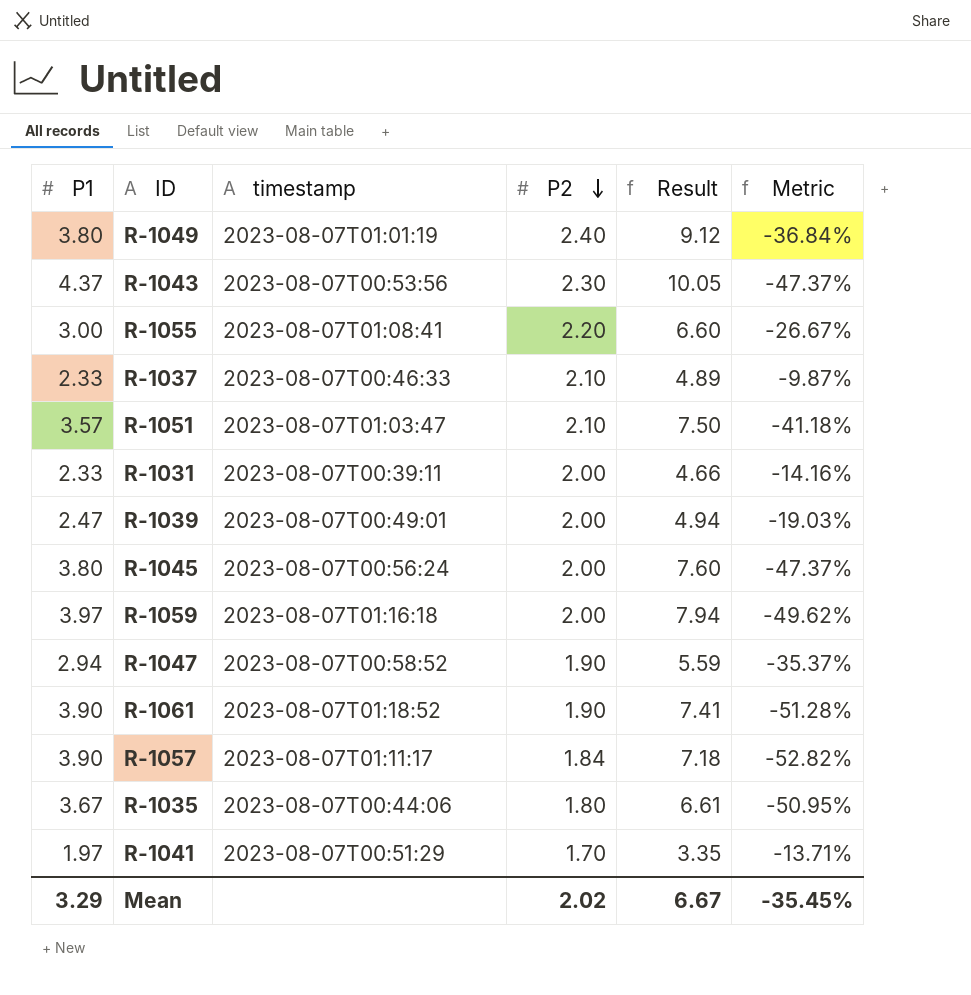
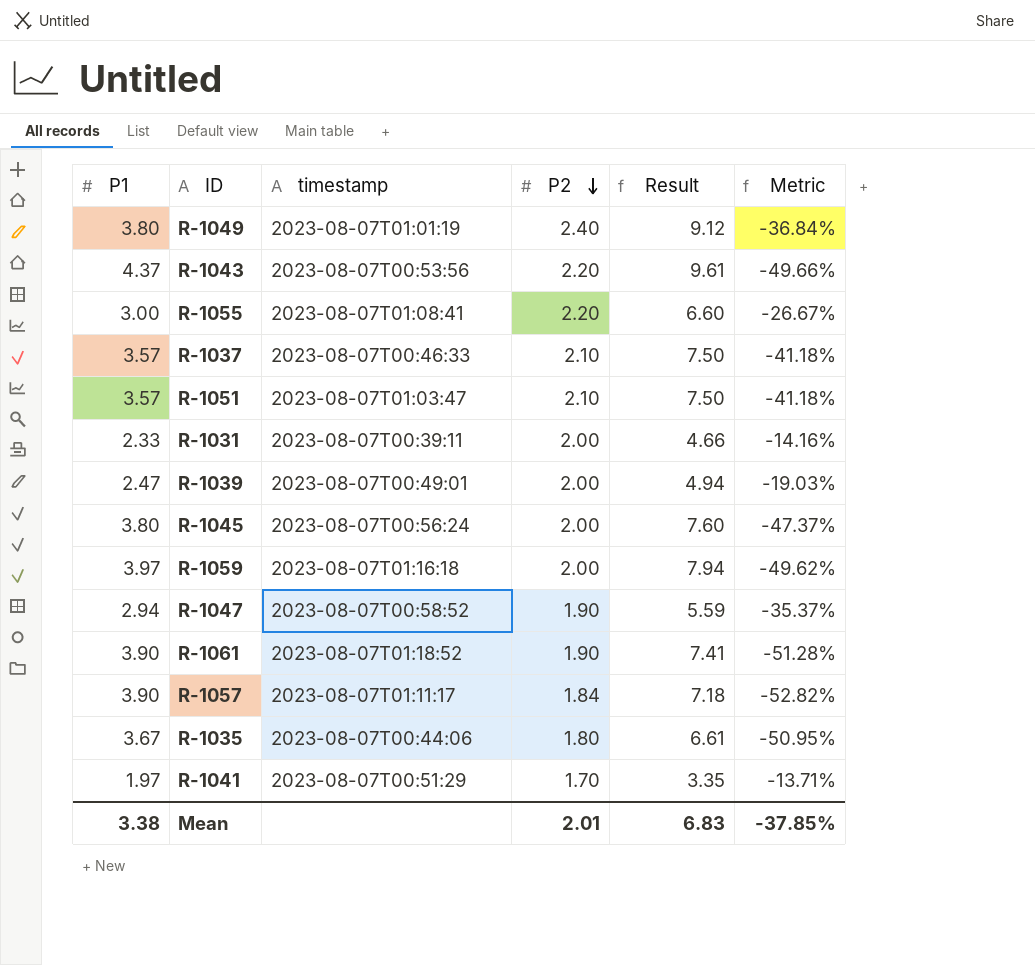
R-1043 | P2: 2.30 -> 2.20
R-1043 | Result: 10.05 -> 9.61
R-1043 | Metric: -47.37% -> -49.66%
R-1037 | P1: 2.33 -> 3.57
R-1037 | Result: 4.89 -> 7.50
R-1037 | Metric: -9.87% -> -41.18%
Mean | P1: 3.29 -> 3.38
Mean | P2: 2.02 -> 2.01
Mean | Result: 6.67 -> 6.83
Mean | Metric: -35.45% -> -37.85%

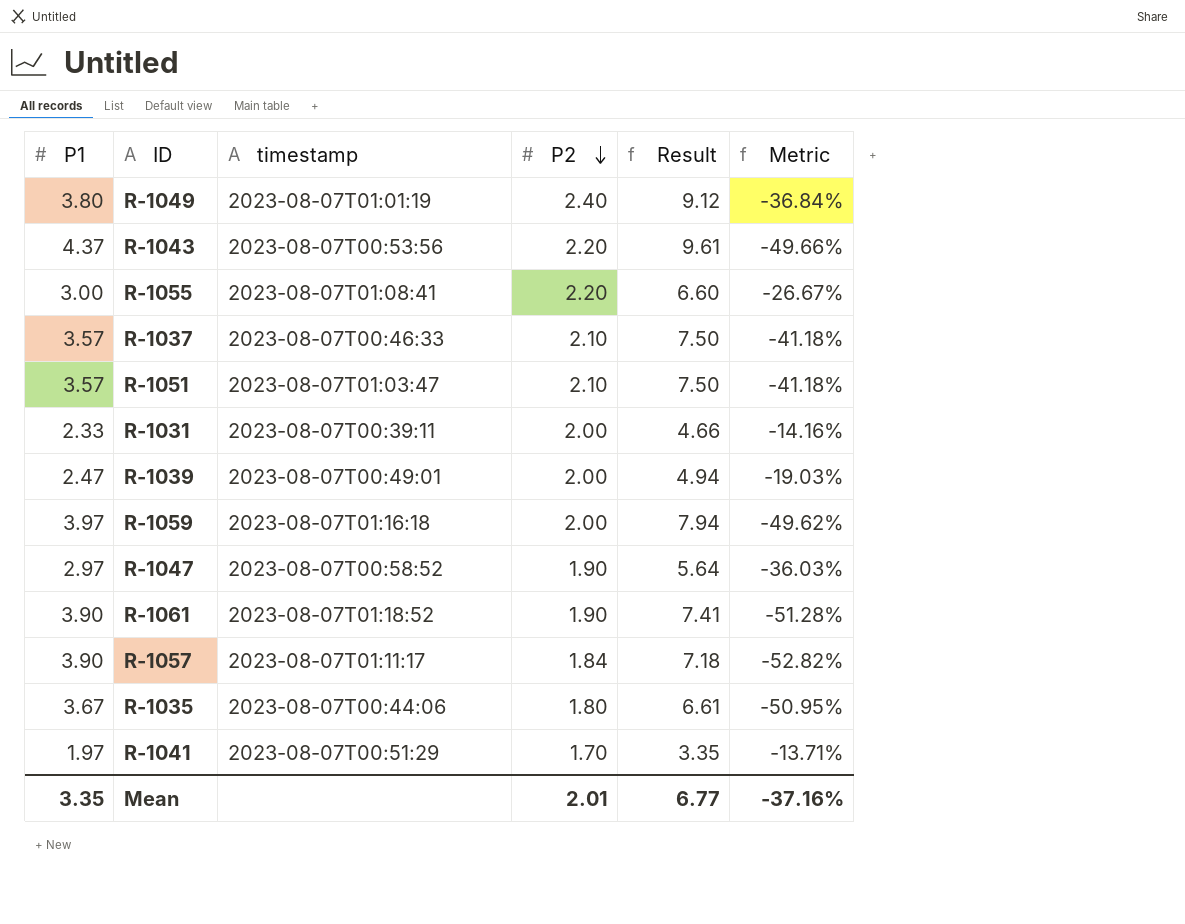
row R-1045: 3.80 | 2023-08-07T00:56:24 | 2.00 | 7.60 | -47.37% -> none
R-1047 | P1: 2.94 -> 2.97
R-1047 | Result: 5.59 -> 5.64
R-1047 | Metric: -35.37% -> -36.03%
Mean | P1: 3.38 -> 3.35
Mean | Result: 6.83 -> 6.77
Mean | Metric: -37.85% -> -37.16%

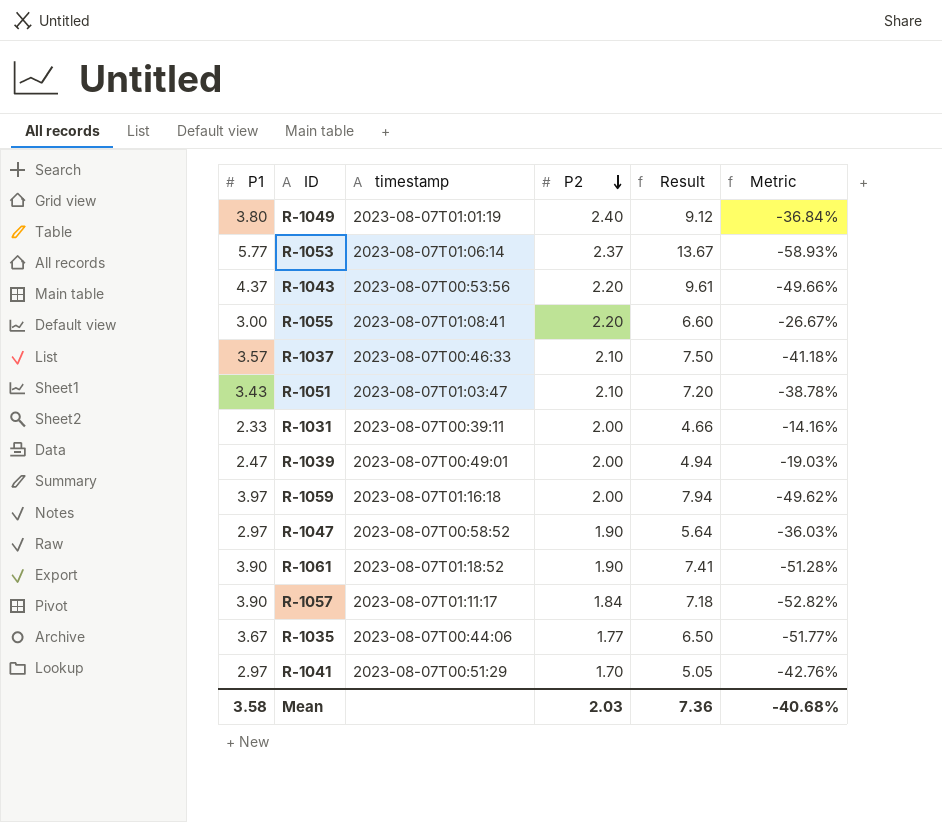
row R-1053: none -> 5.77 | 2023-08-07T01:06:14 | 2.37 | 13.67 | -58.93%
R-1051 | P1: 3.57 -> 3.43
R-1051 | Result: 7.50 -> 7.20
R-1051 | Metric: -41.18% -> -38.78%
R-1035 | P2: 1.80 -> 1.77
R-1035 | Result: 6.61 -> 6.50
R-1035 | Metric: -50.95% -> -51.77%
R-1041 | P1: 1.97 -> 2.97
R-1041 | Result: 3.35 -> 5.05
R-1041 | Metric: -13.71% -> -42.76%
Mean | P1: 3.35 -> 3.58
Mean | P2: 2.01 -> 2.03
Mean | Result: 6.77 -> 7.36
Mean | Metric: -37.16% -> -40.68%

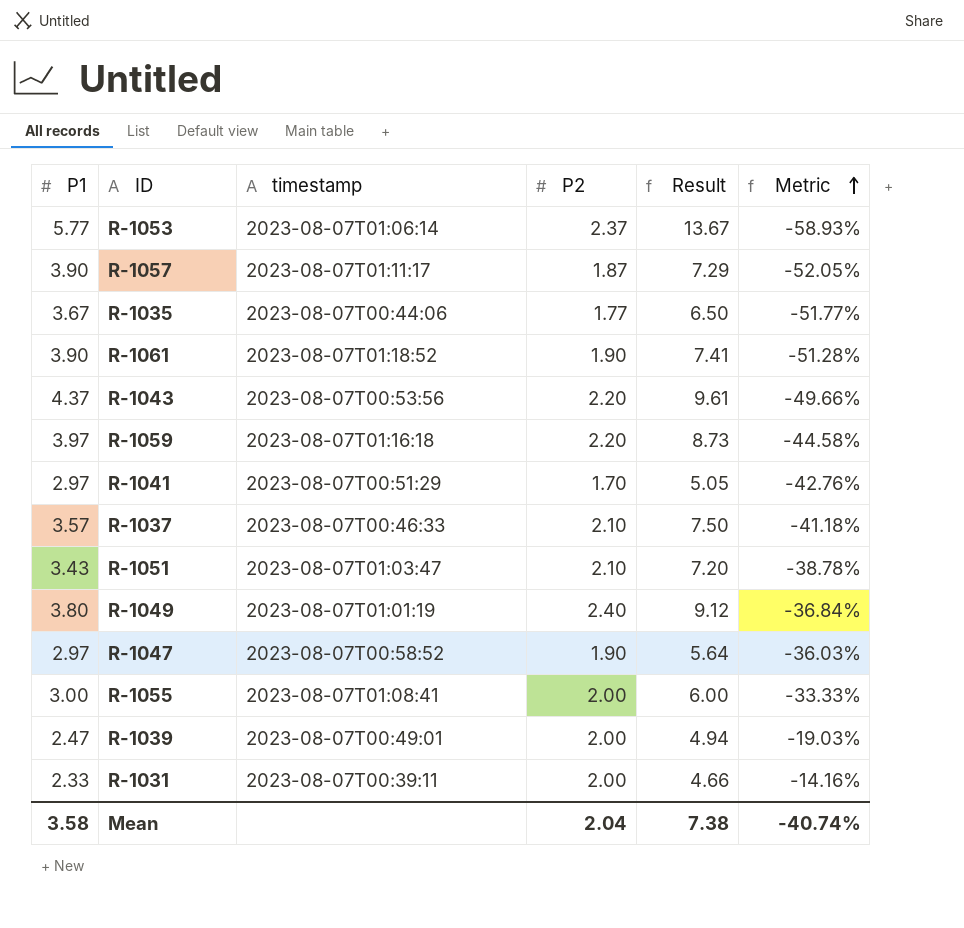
row order: P2 descending -> Metric ascending
R-1057 | P2: 1.84 -> 1.87
R-1057 | Result: 7.18 -> 7.29
R-1057 | Metric: -52.82% -> -52.05%
R-1059 | P2: 2.00 -> 2.20
R-1059 | Result: 7.94 -> 8.73
R-1059 | Metric: -49.62% -> -44.58%
R-1055 | P2: 2.20 -> 2.00
R-1055 | Result: 6.60 -> 6.00
R-1055 | Metric: -26.67% -> -33.33%
Mean | P2: 2.03 -> 2.04
Mean | Result: 7.36 -> 7.38
Mean | Metric: -40.68% -> -40.74%

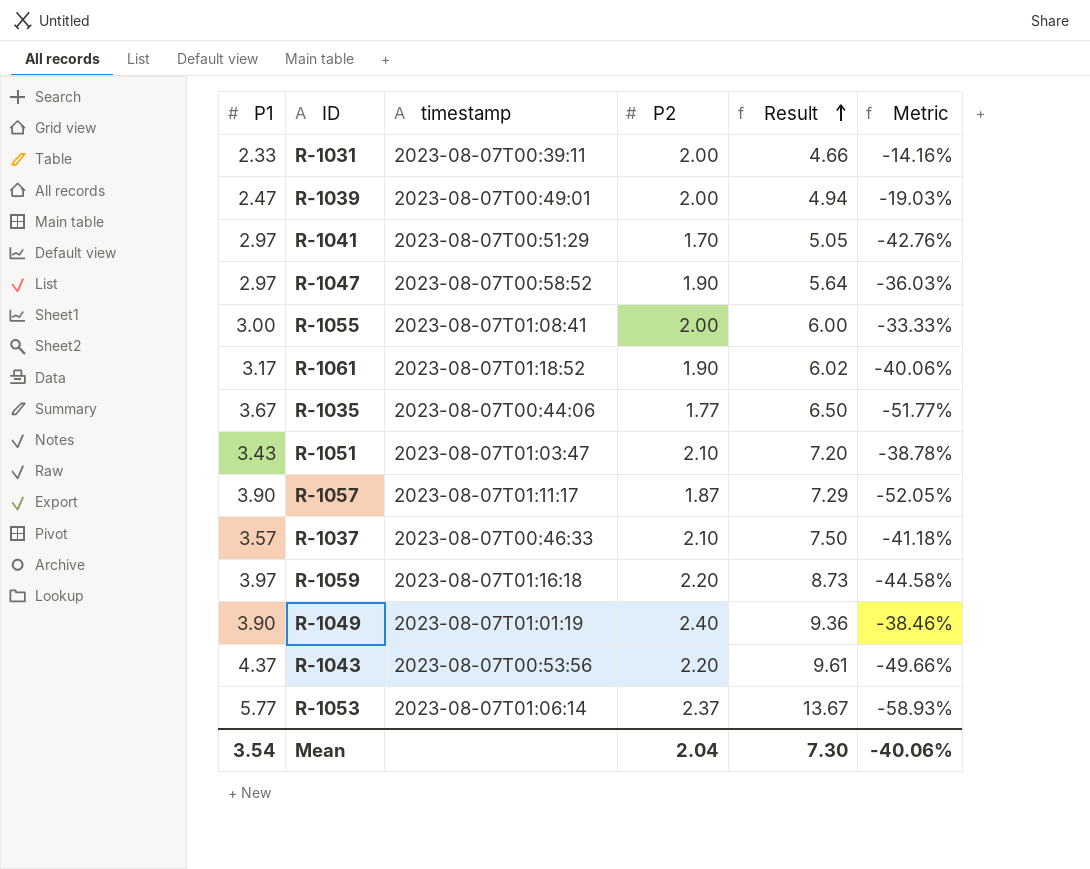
row order: Metric ascending -> Result ascending
R-1061 | P1: 3.90 -> 3.17
R-1061 | Result: 7.41 -> 6.02
R-1061 | Metric: -51.28% -> -40.06%
R-1049 | P1: 3.80 -> 3.90
R-1049 | Result: 9.12 -> 9.36
R-1049 | Metric: -36.84% -> -38.46%
Mean | P1: 3.58 -> 3.54
Mean | Result: 7.38 -> 7.30
Mean | Metric: -40.74% -> -40.06%

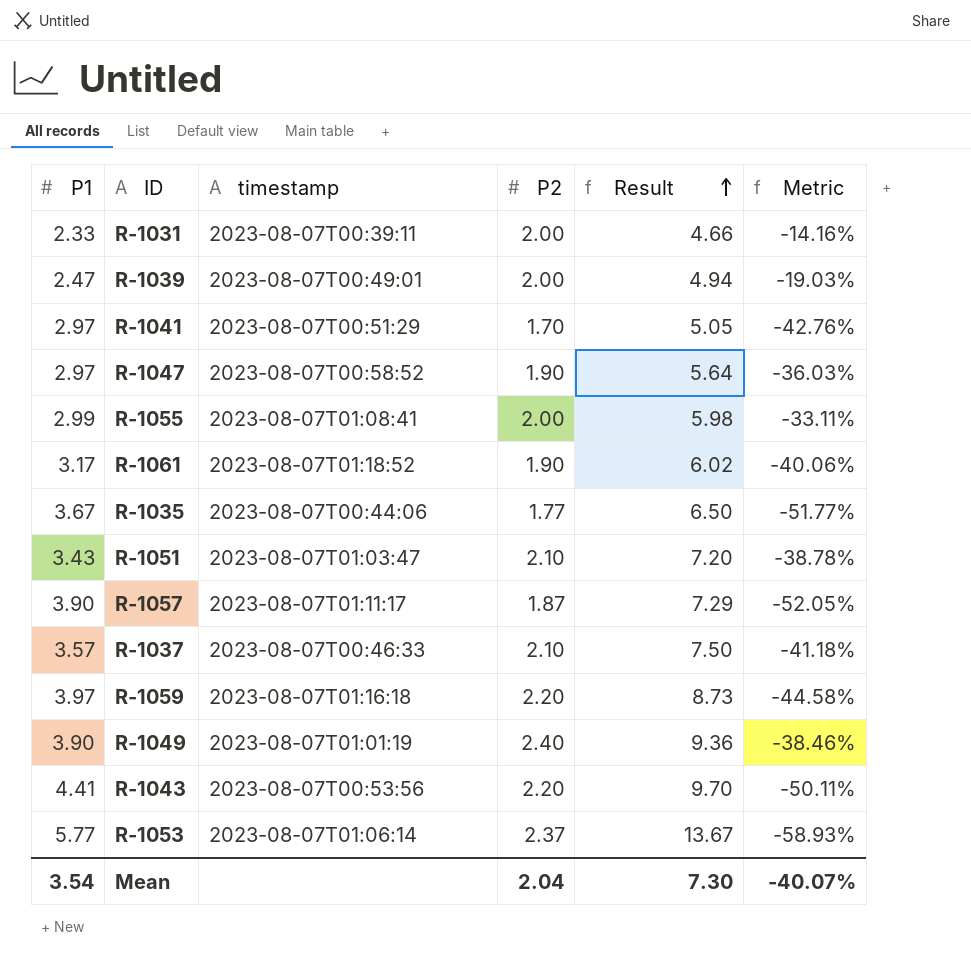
R-1055 | P1: 3.00 -> 2.99
R-1055 | Result: 6.00 -> 5.98
R-1055 | Metric: -33.33% -> -33.11%
R-1043 | P1: 4.37 -> 4.41
R-1043 | Result: 9.61 -> 9.70
R-1043 | Metric: -49.66% -> -50.11%
Mean | Metric: -40.06% -> -40.07%

